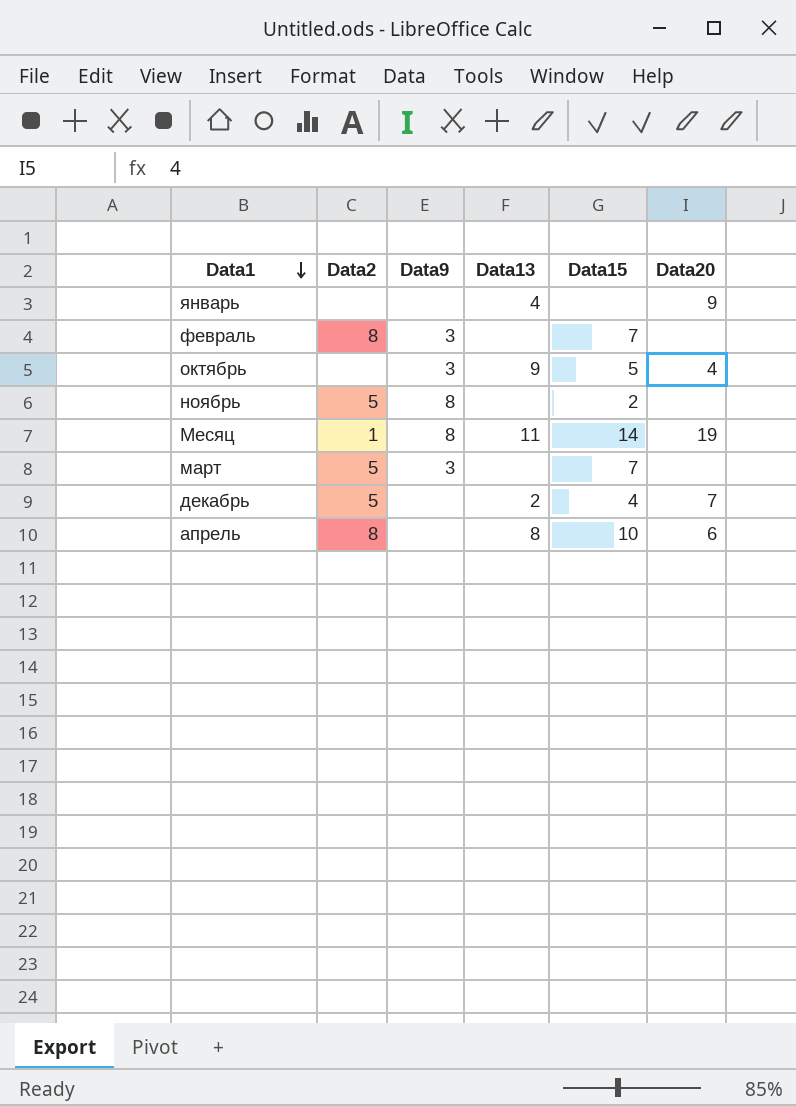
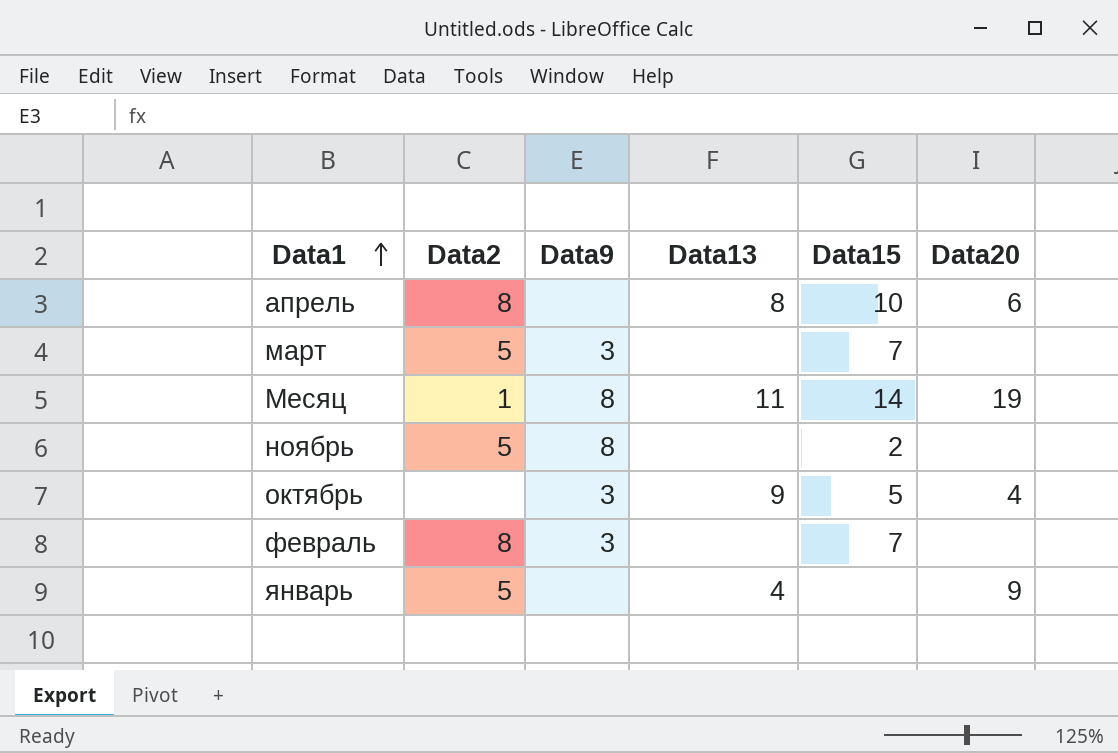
row order: Data1 descending -> Data1 ascending
row декабрь: 5 | none | 2 | 4 | 7 -> none
январь | Data2: none -> 5

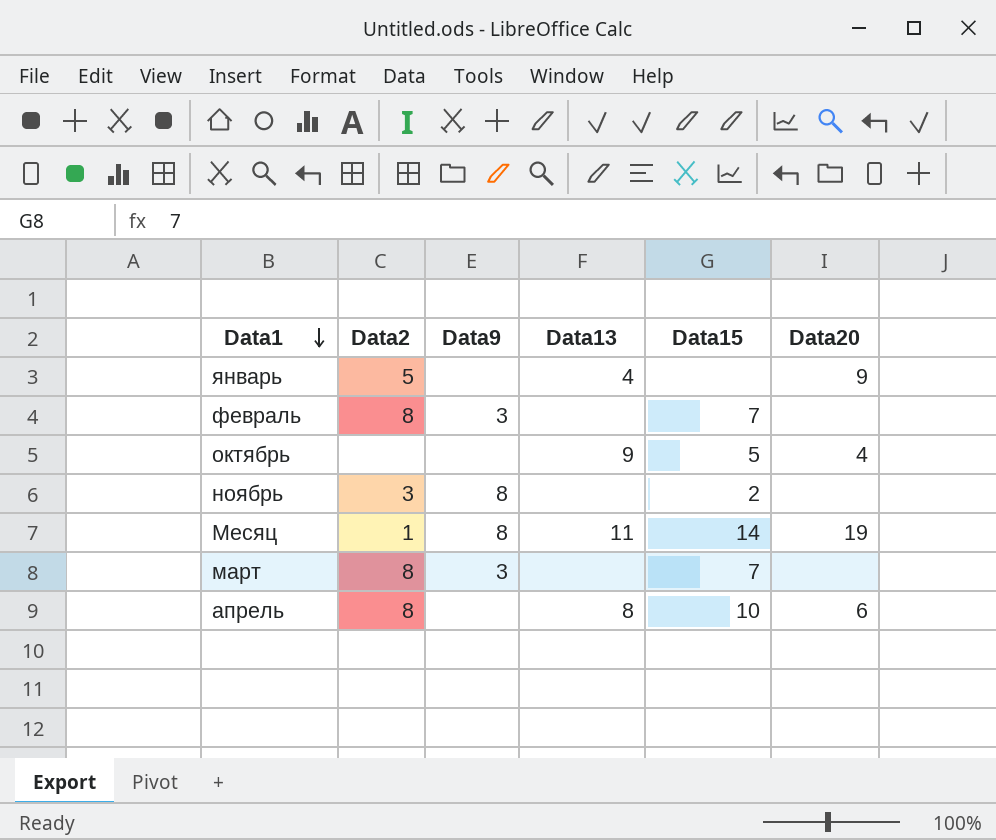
row order: Data1 ascending -> Data1 descending
октябрь | Data9: 3 -> none
ноябрь | Data2: 5 -> 3
март | Data2: 5 -> 8

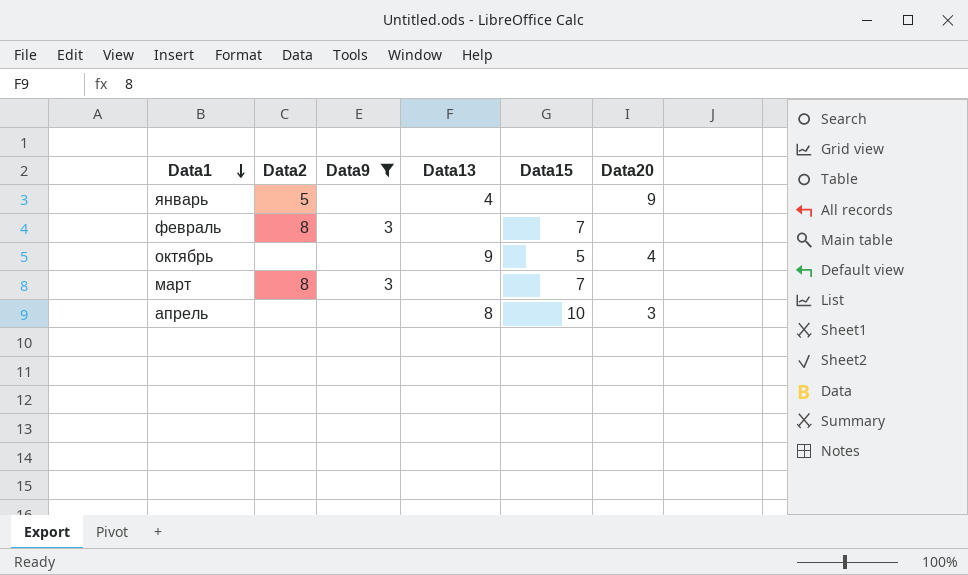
filter: none -> Data9 != 8
апрель | Data2: 8 -> none
апрель | Data20: 6 -> 3

